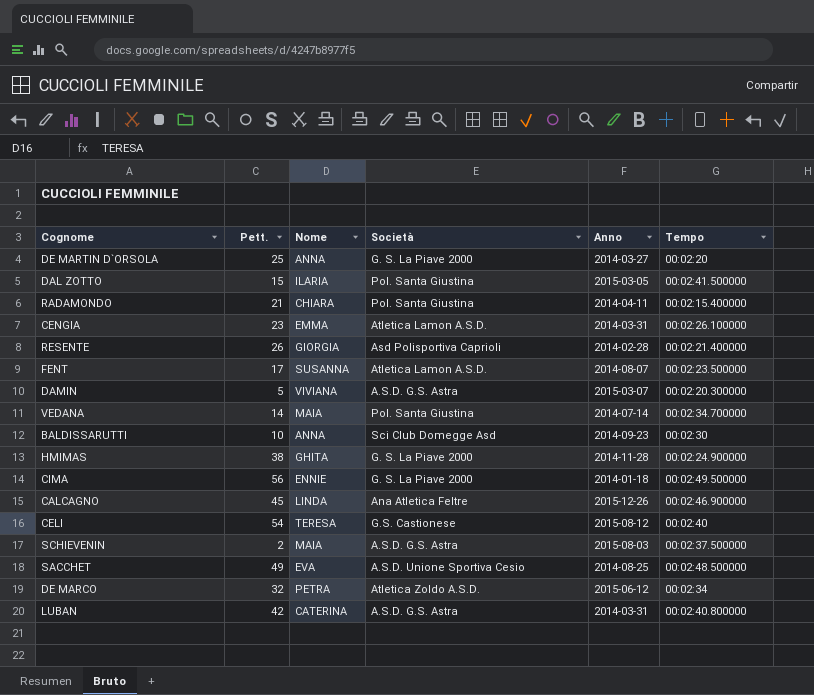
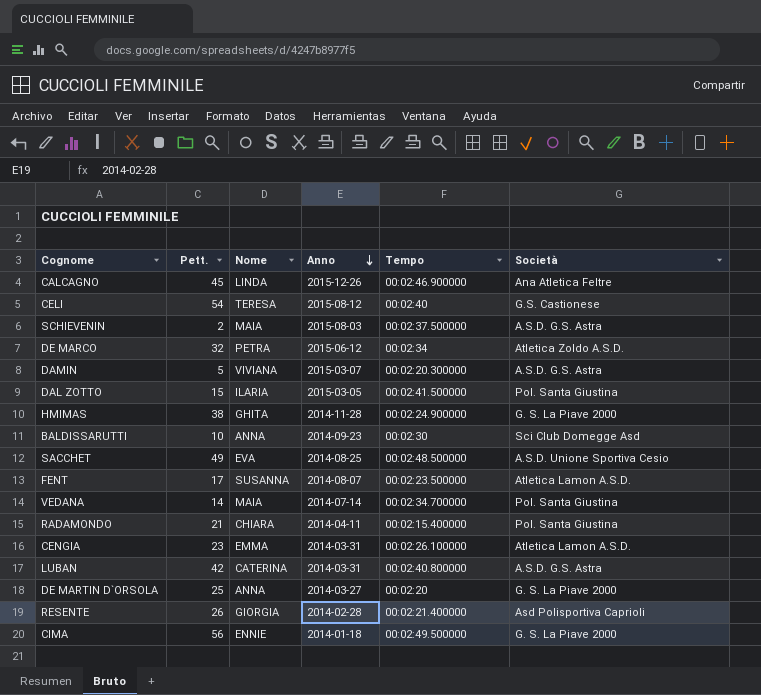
row order: none -> Anno descending
column Società | position: 4 -> 6

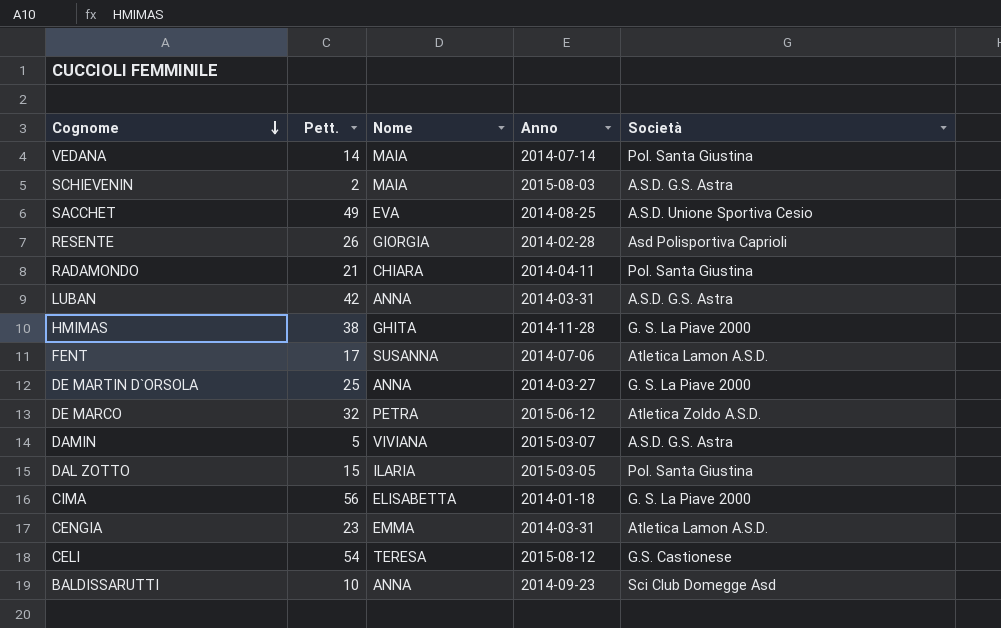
row order: Anno descending -> Cognome descending
column Tempo | position: 5 -> none
row CALCAGNO: 45 | LINDA | 2015-12-26 | 00:02:46.900000 | Ana Atletica Feltre -> none
LUBAN | Nome: CATERINA -> ANNA
FENT | Anno: 2014-08-07 -> 2014-07-06
CIMA | Nome: ENNIE -> ELISABETTA

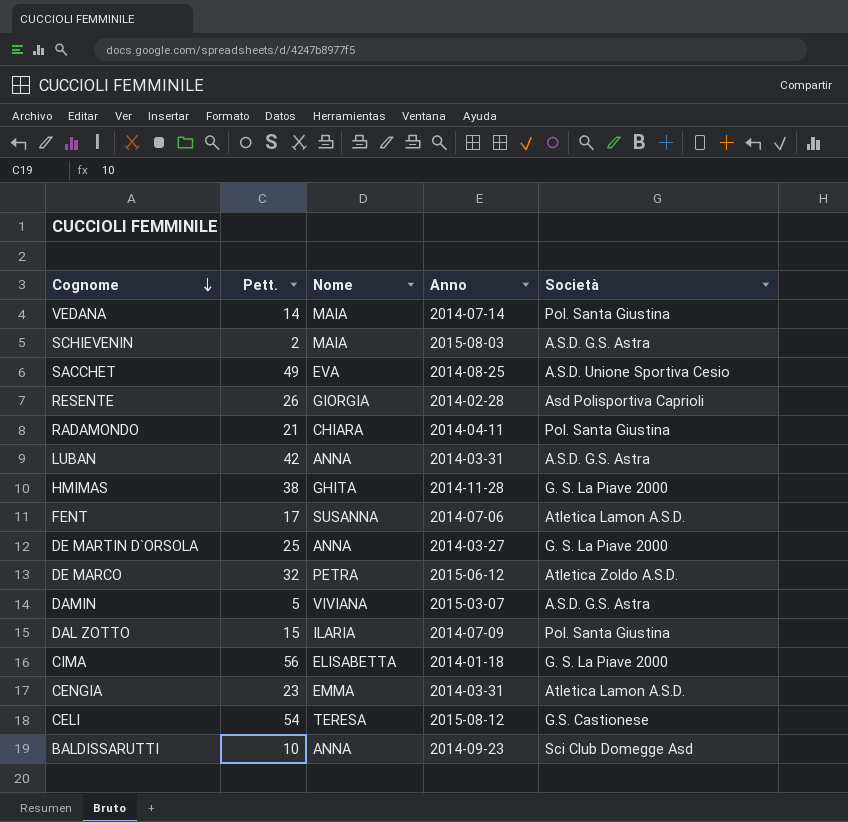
DAL ZOTTO | Anno: 2015-03-05 -> 2014-07-09

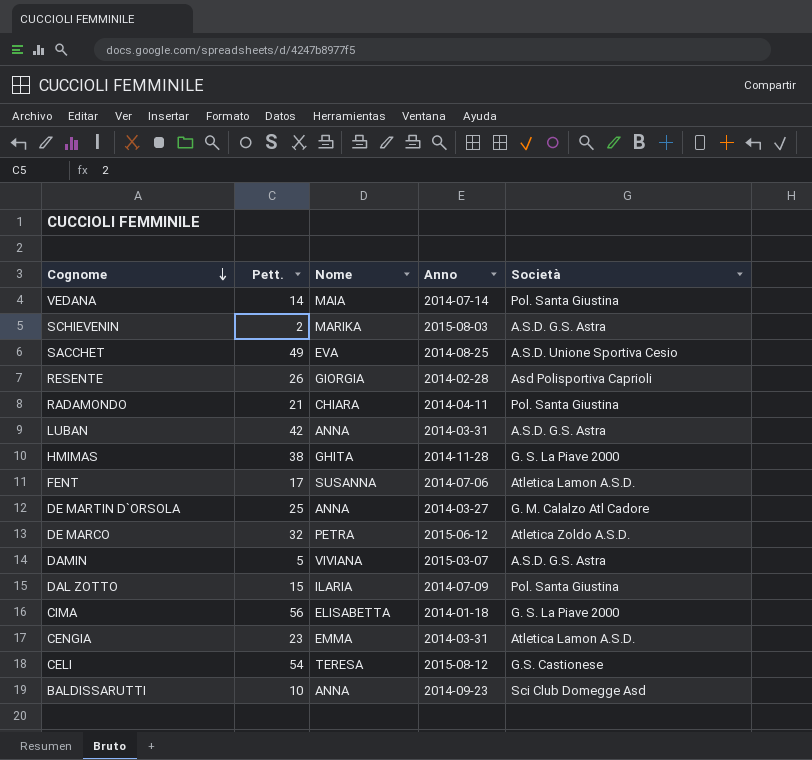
SCHIEVENIN | Nome: MAIA -> MARIKA
DE MARTIN D`ORSOLA | Società: G. S. La Piave 2000 -> G. M. Calalzo Atl Cadore

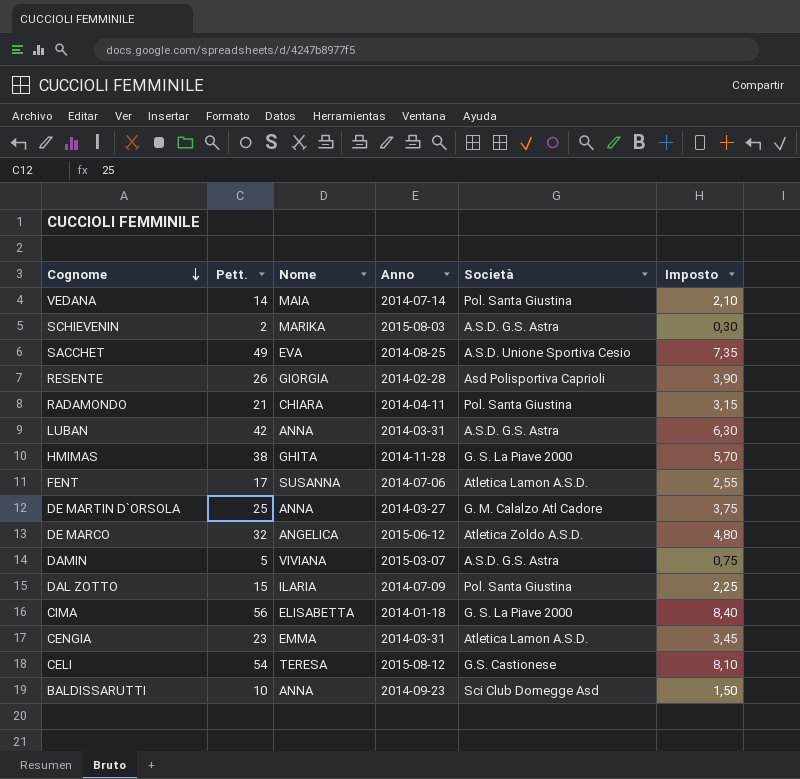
column Imposto | formula: none -> [Pett.] * 0,15
DE MARCO | Nome: PETRA -> ANGELICA

